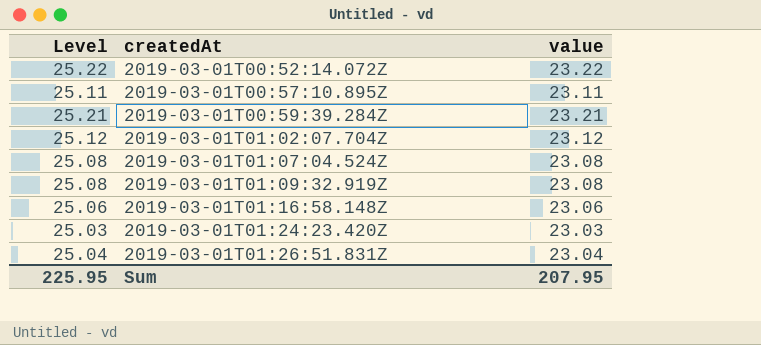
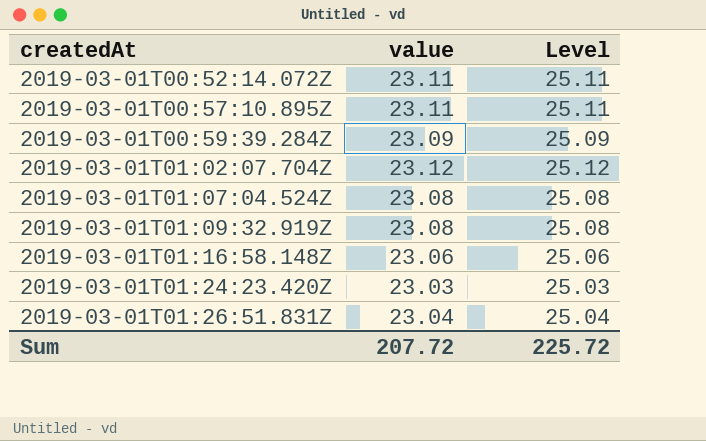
column Level | position: 1 -> 3
2019-03-01T00:52:14.072Z | value: 23.22 -> 23.11
2019-03-01T00:52:14.072Z | Level: 25.22 -> 25.11
2019-03-01T00:59:39.284Z | value: 23.21 -> 23.09
2019-03-01T00:59:39.284Z | Level: 25.21 -> 25.09
Sum | value: 207.95 -> 207.72
Sum | Level: 225.95 -> 225.72

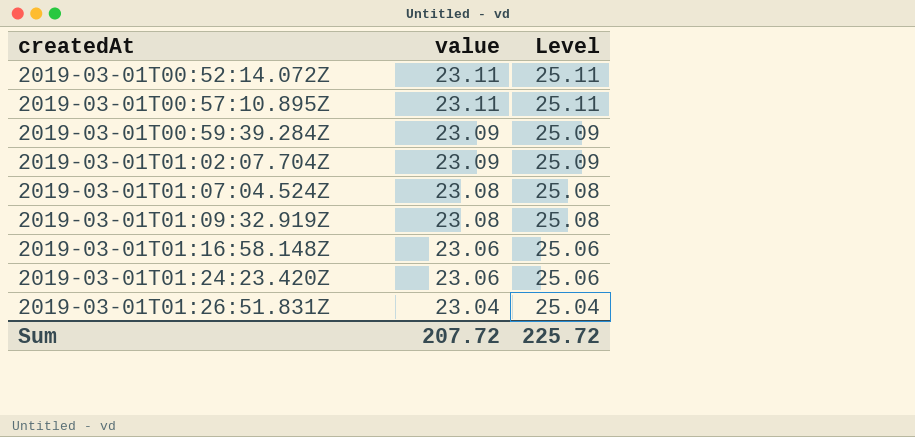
2019-03-01T01:02:07.704Z | value: 23.12 -> 23.09
2019-03-01T01:02:07.704Z | Level: 25.12 -> 25.09
2019-03-01T01:24:23.420Z | value: 23.03 -> 23.06
2019-03-01T01:24:23.420Z | Level: 25.03 -> 25.06

